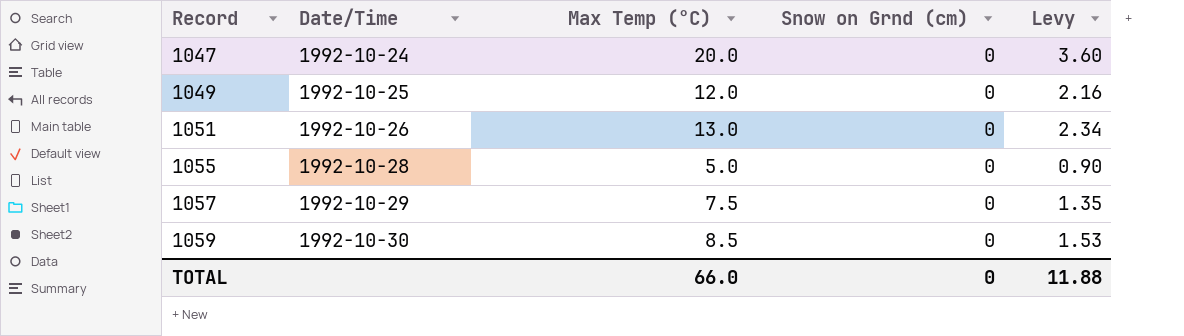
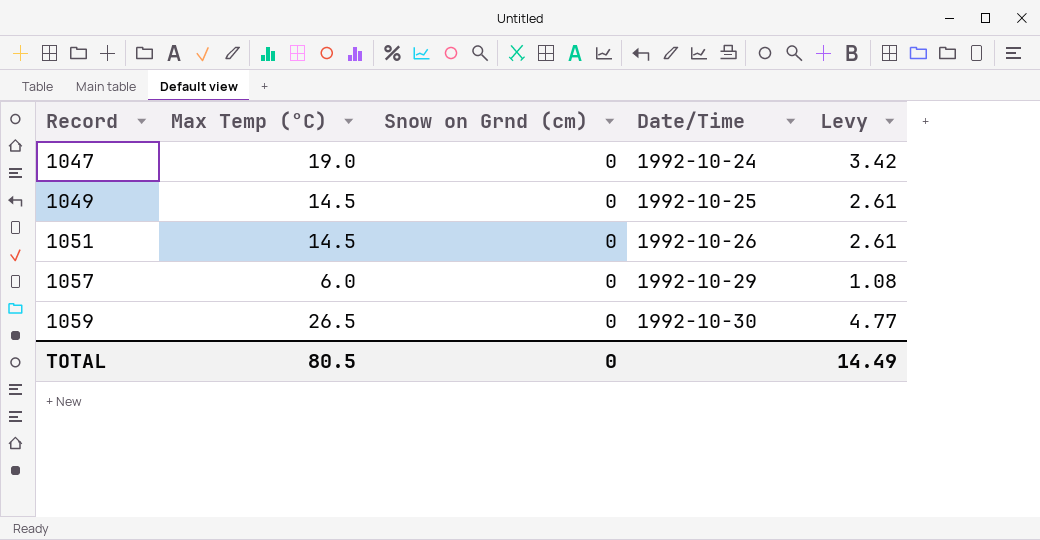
column Date/Time | position: 2 -> 4
row 1055: 1992-10-28 | 5.0 | 0 | 0.90 -> none
1047 | Max Temp (°C): 20.0 -> 19.0
1047 | Levy: 3.60 -> 3.42
1049 | Max Temp (°C): 12.0 -> 14.5
1049 | Levy: 2.16 -> 2.61
1051 | Max Temp (°C): 13.0 -> 14.5
1051 | Levy: 2.34 -> 2.61
1057 | Max Temp (°C): 7.5 -> 6.0
1057 | Levy: 1.35 -> 1.08
1059 | Max Temp (°C): 8.5 -> 26.5
1059 | Levy: 1.53 -> 4.77
TOTAL | Max Temp (°C): 66.0 -> 80.5
TOTAL | Levy: 11.88 -> 14.49

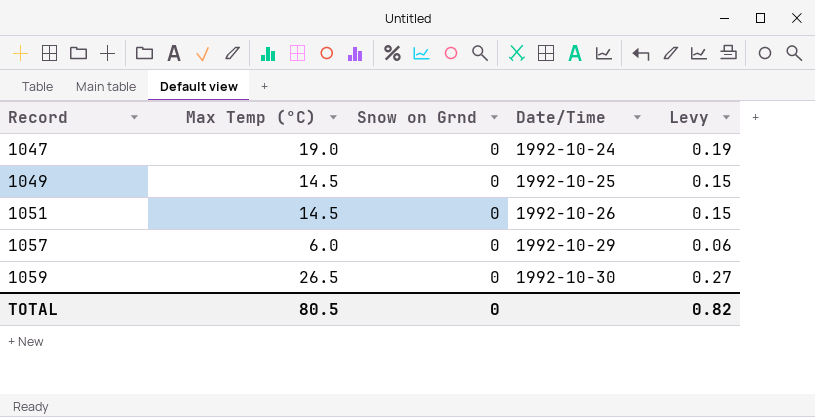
column name: Snow on Grnd (cm) -> Snow on Grnd
column Levy | formula: [Max Temp (°C)] * 0.18 -> [Max Temp (°C)] * 0.01
TOTAL | Levy: 14.49 -> 0.82

